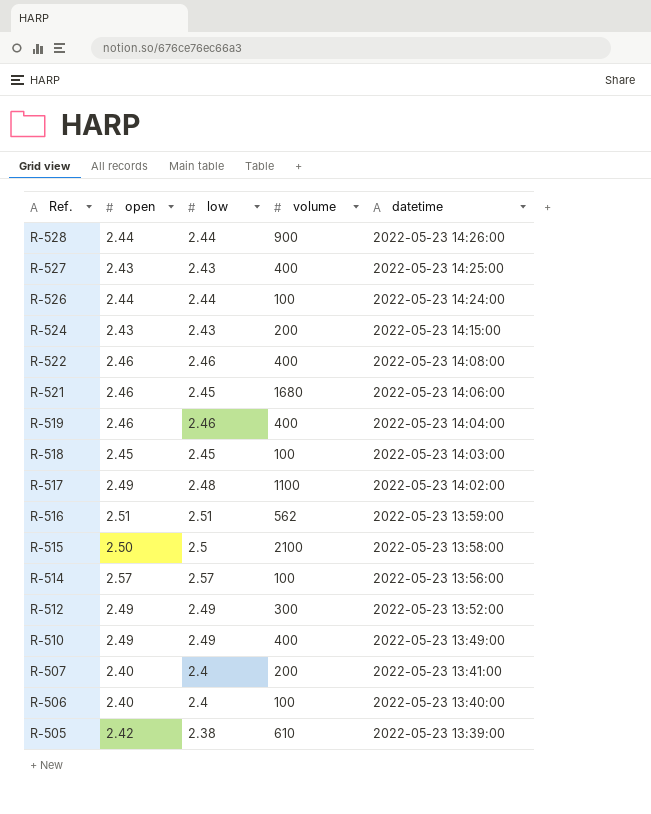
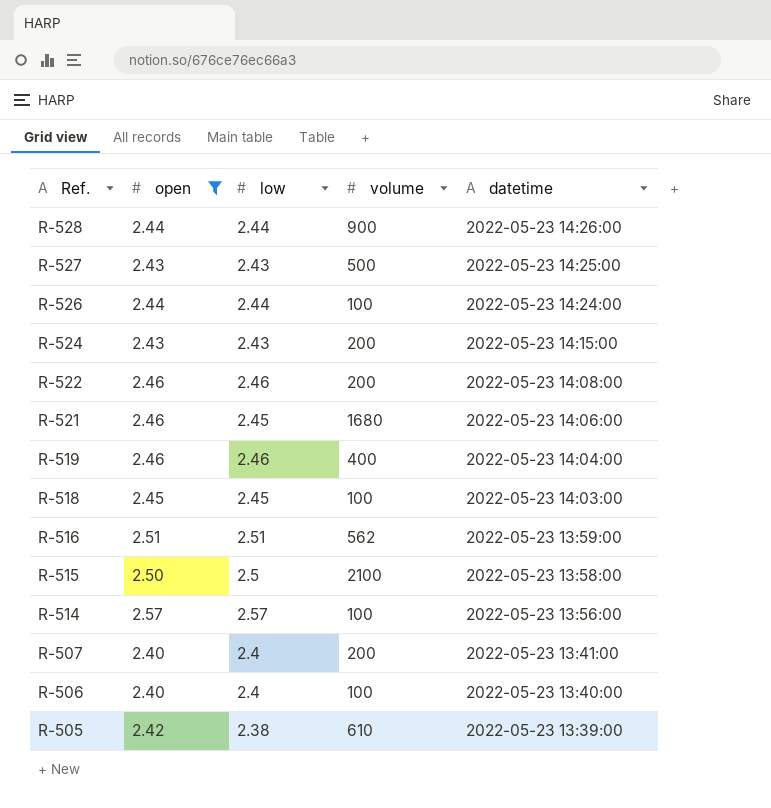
filter: none -> open != 2.49
R-527 | volume: 400 -> 500
R-522 | volume: 400 -> 200

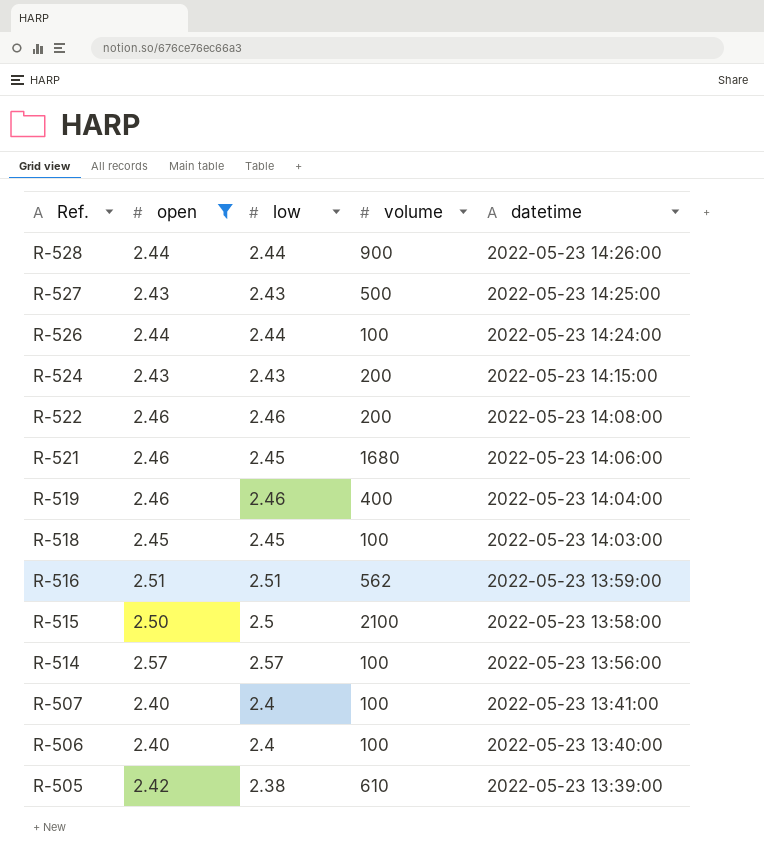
R-507 | volume: 200 -> 100

